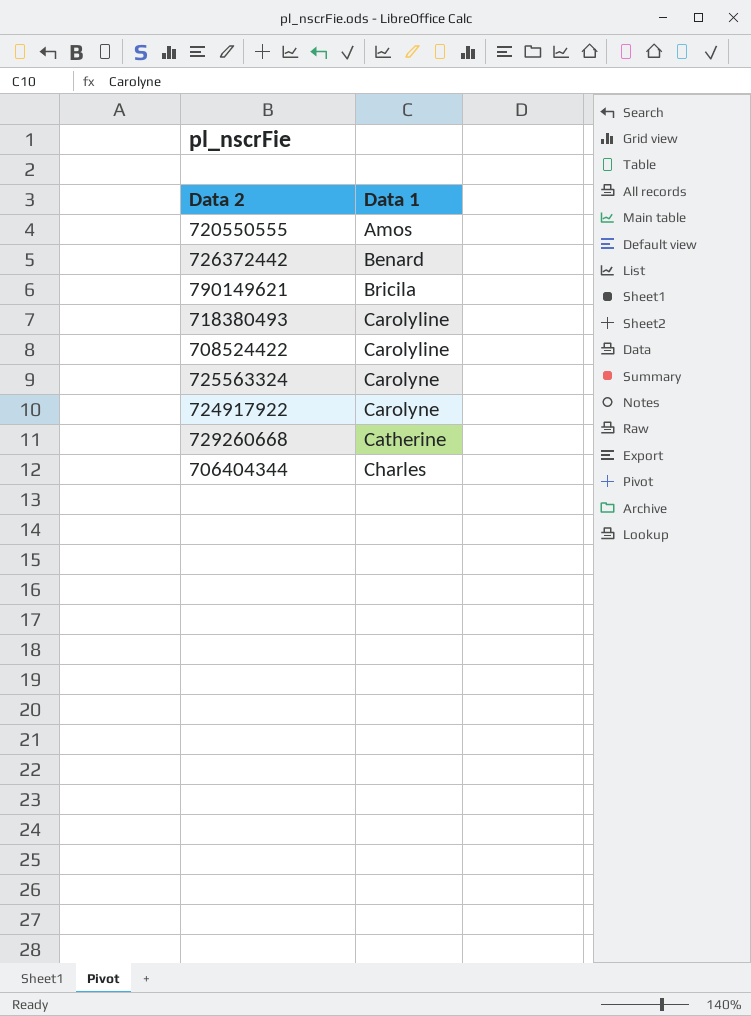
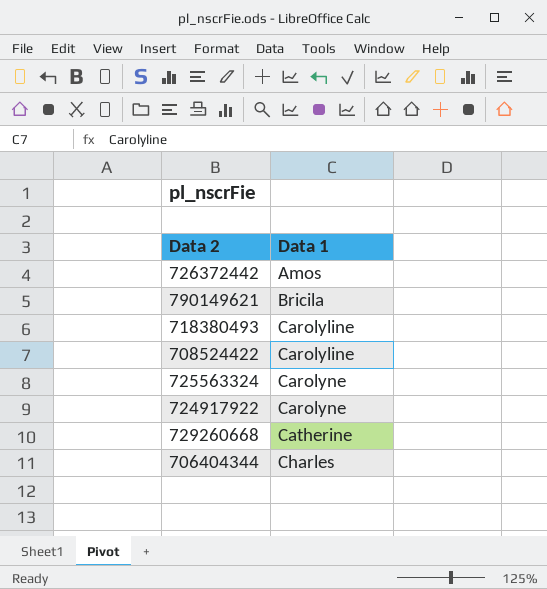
row 720550555: Amos -> none
726372442 | Data 1: Benard -> Amos

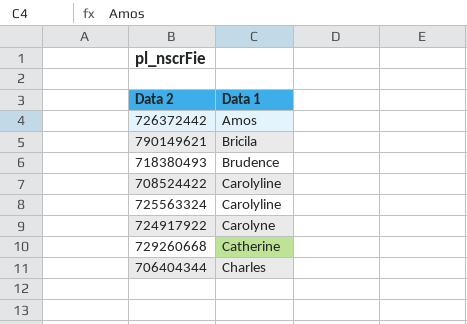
718380493 | Data 1: Carolyline -> Brudence
725563324 | Data 1: Carolyne -> Carolyline

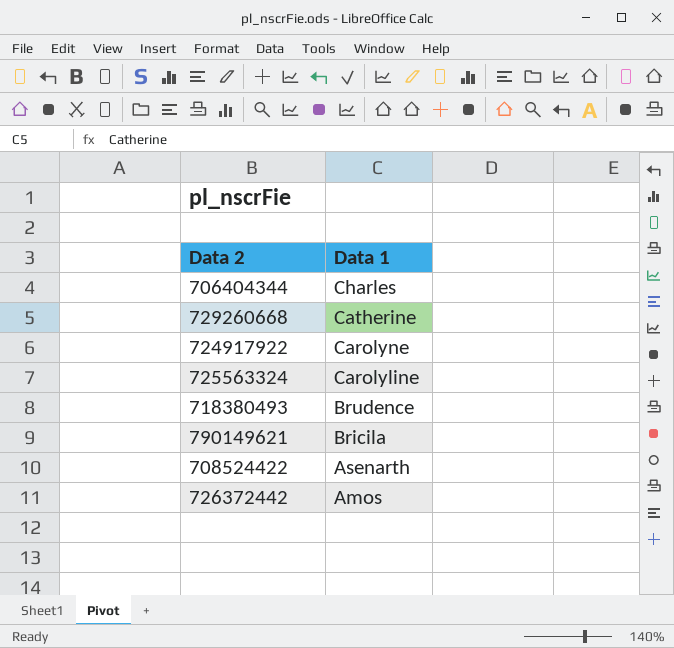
row order: Data 1 ascending -> Data 1 descending
708524422 | Data 1: Carolyline -> Asenarth

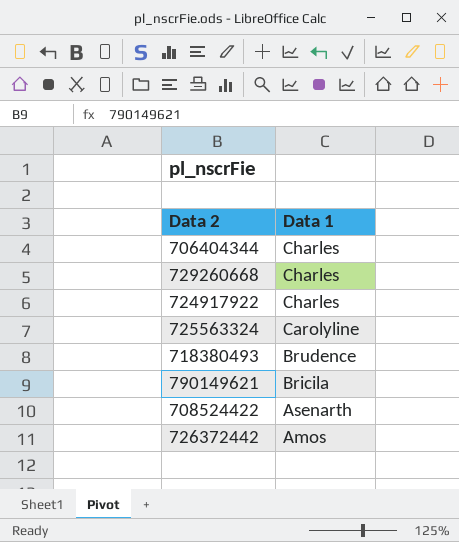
729260668 | Data 1: Catherine -> Charles
724917922 | Data 1: Carolyne -> Charles

